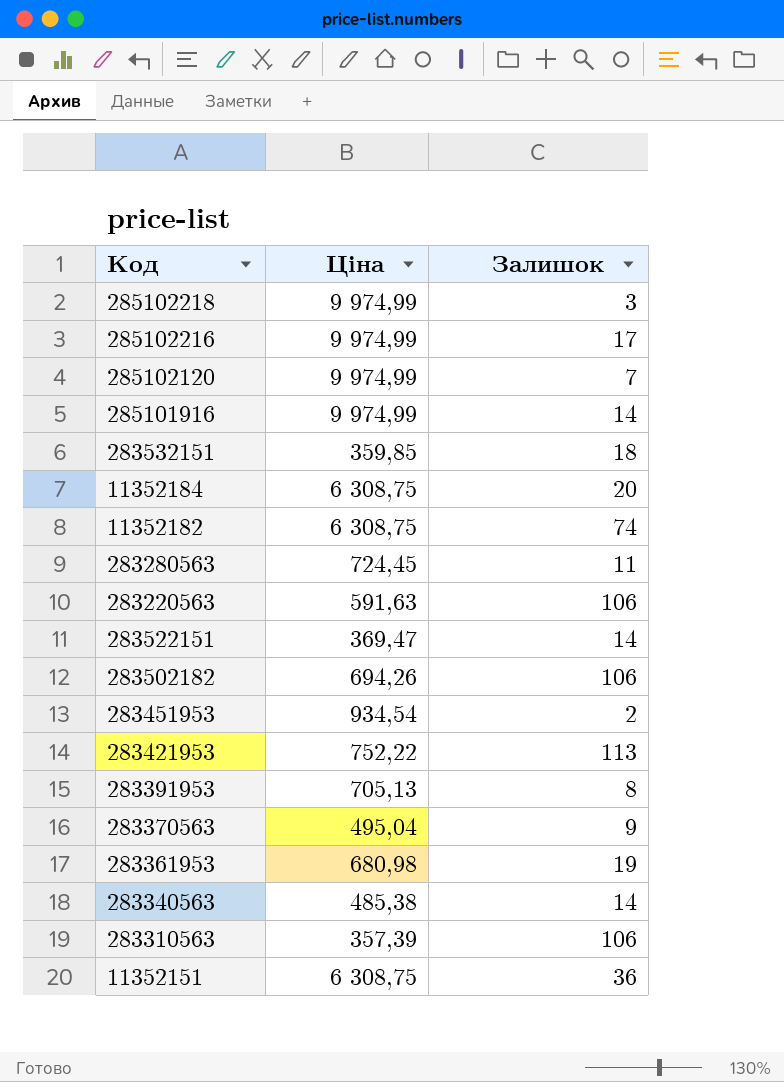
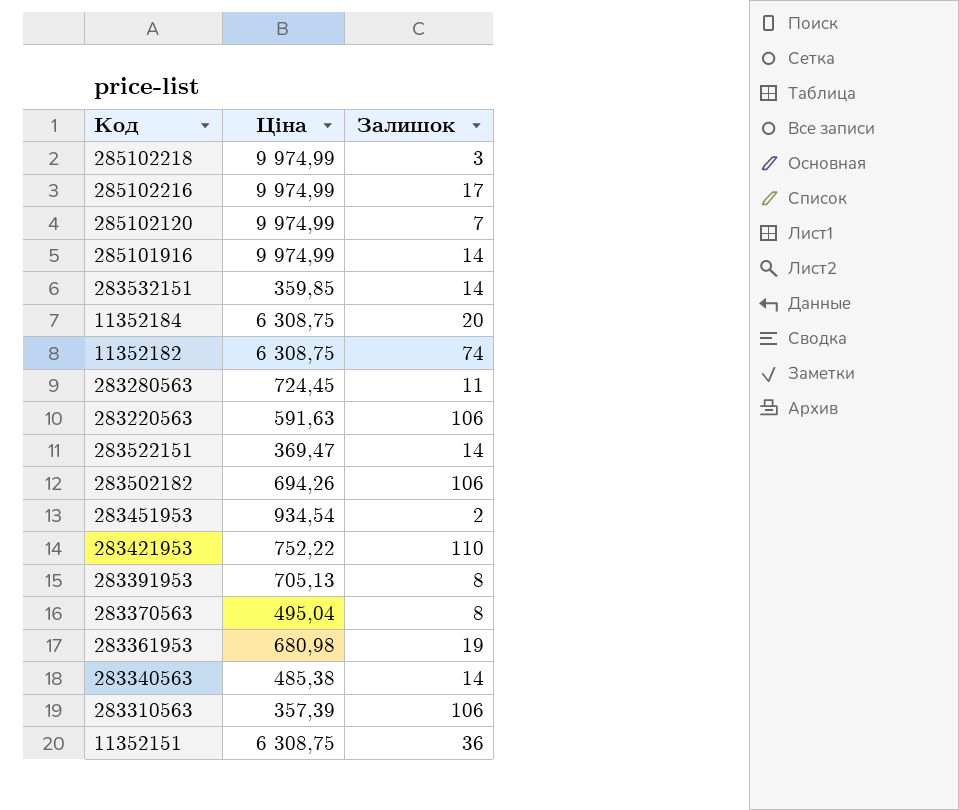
283532151 | Залишок: 18 -> 14
283421953 | Залишок: 113 -> 110
283370563 | Залишок: 9 -> 8

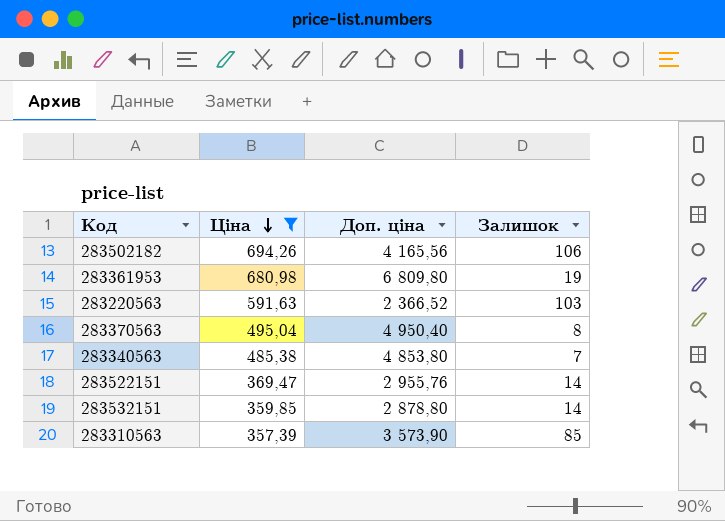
filter: none -> Ціна <= 694,26
row order: none -> Ціна descending
column Доп. ціна | position: none -> 3
283220563 | Залишок: 106 -> 103
283340563 | Залишок: 14 -> 7
283310563 | Залишок: 106 -> 85

